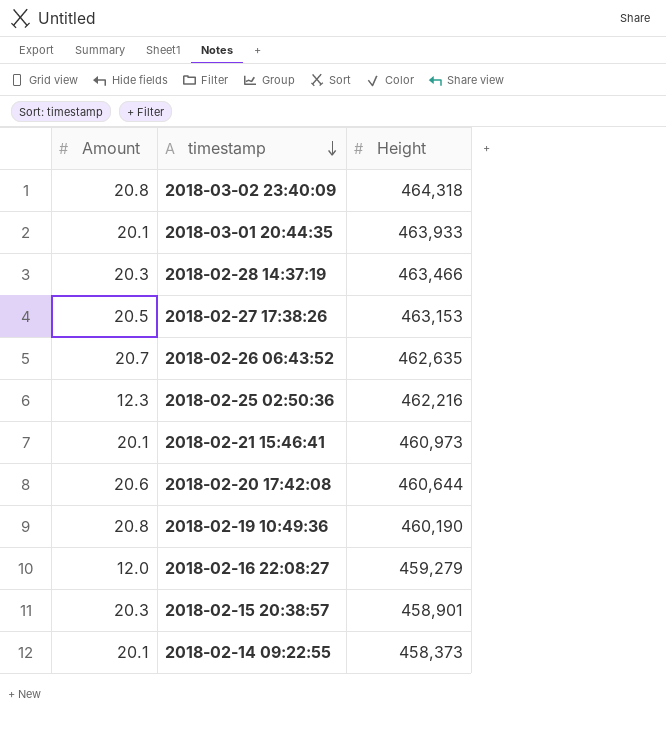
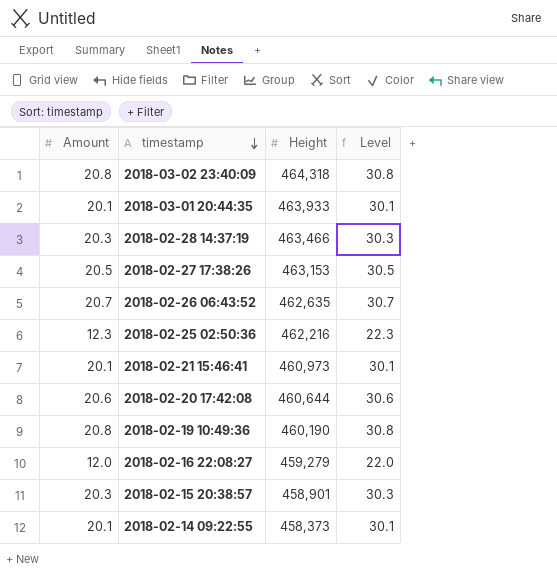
column Level | formula: none -> [Amount] + 10

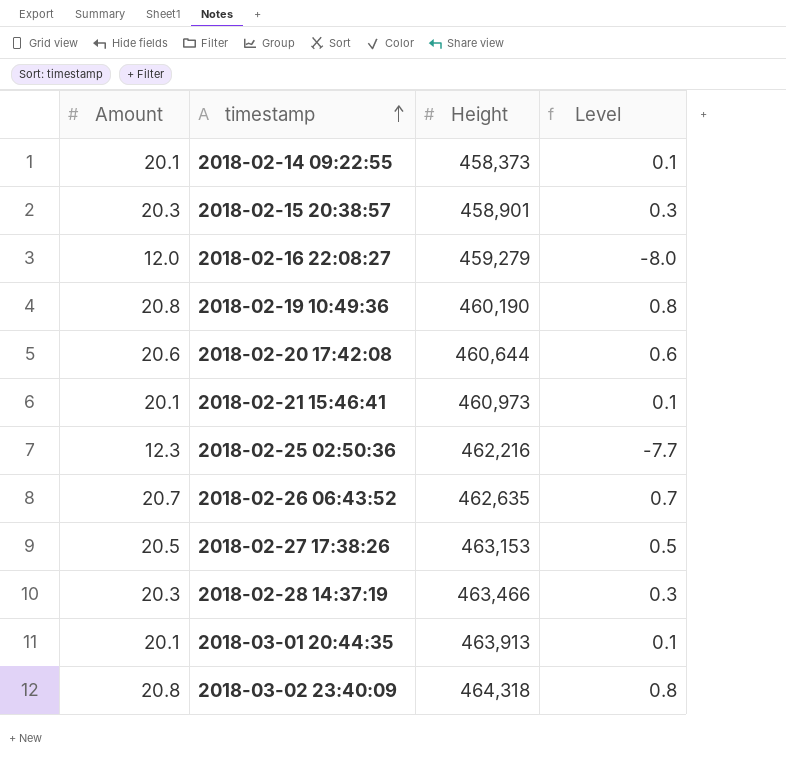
row order: timestamp descending -> timestamp ascending
column Level | formula: [Amount] + 10 -> [Amount] - 20
2018-03-01 20:44:35 | Height: 463,933 -> 463,913

